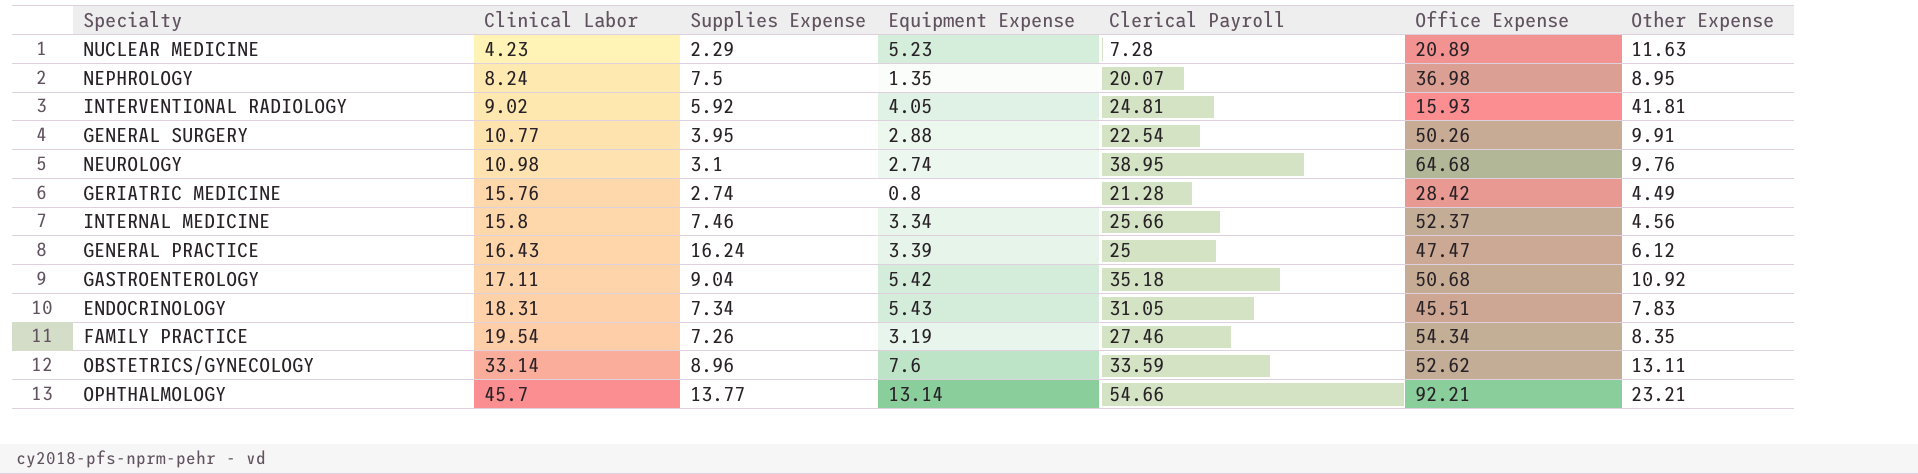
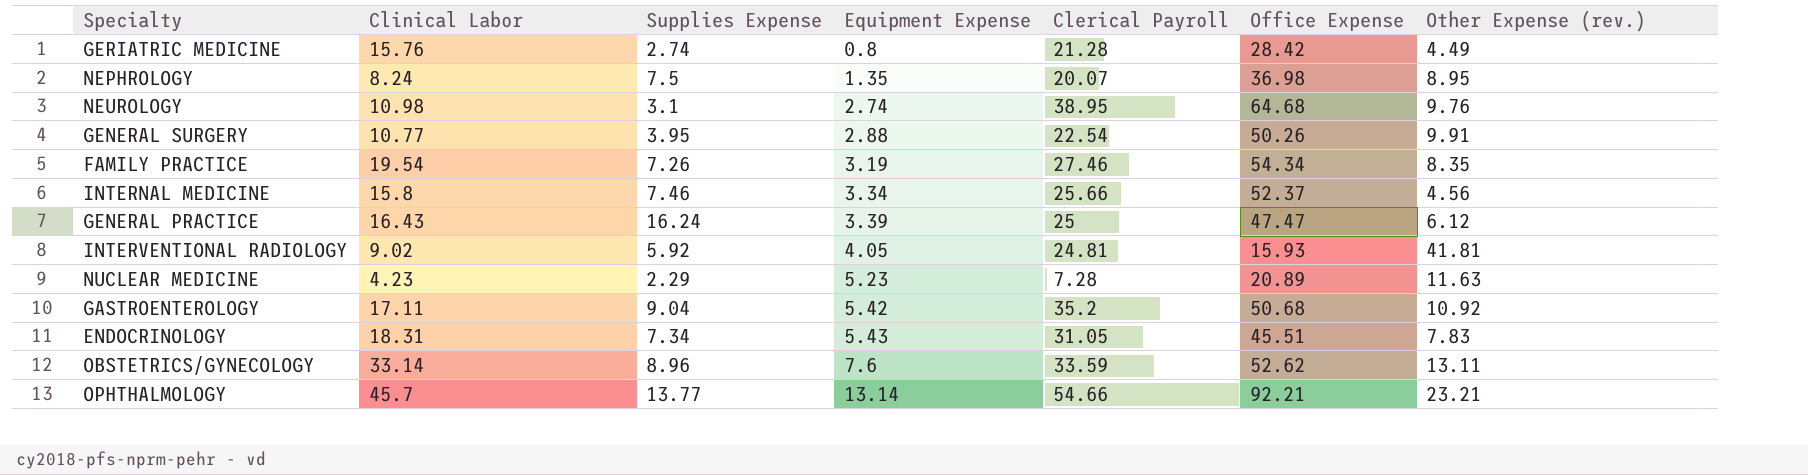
row order: Clinical Labor ascending -> Equipment Expense ascending
column name: Other Expense -> Other Expense (rev.)
GASTROENTEROLOGY | Clerical Payroll: 35.18 -> 35.2

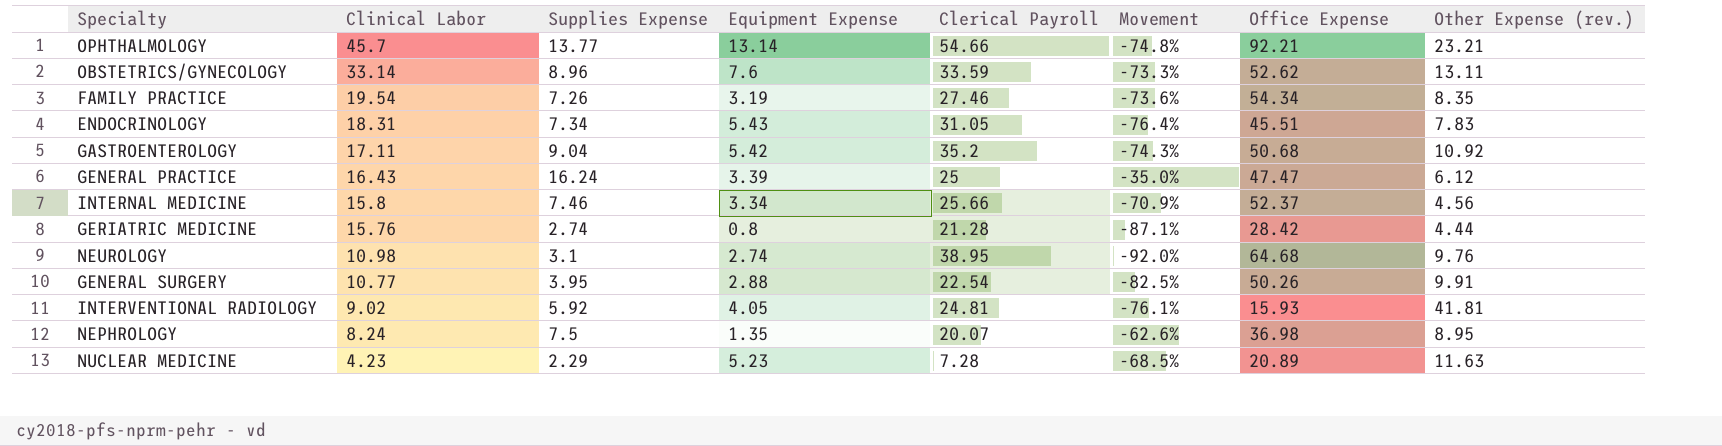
row order: Equipment Expense ascending -> Clinical Labor descending
column Movement | formula: none -> ([Supplies Expense] - [Clerical Payroll]) / [Clerical Payroll]
GERIATRIC MEDICINE | Other Expense (rev.): 4.49 -> 4.44

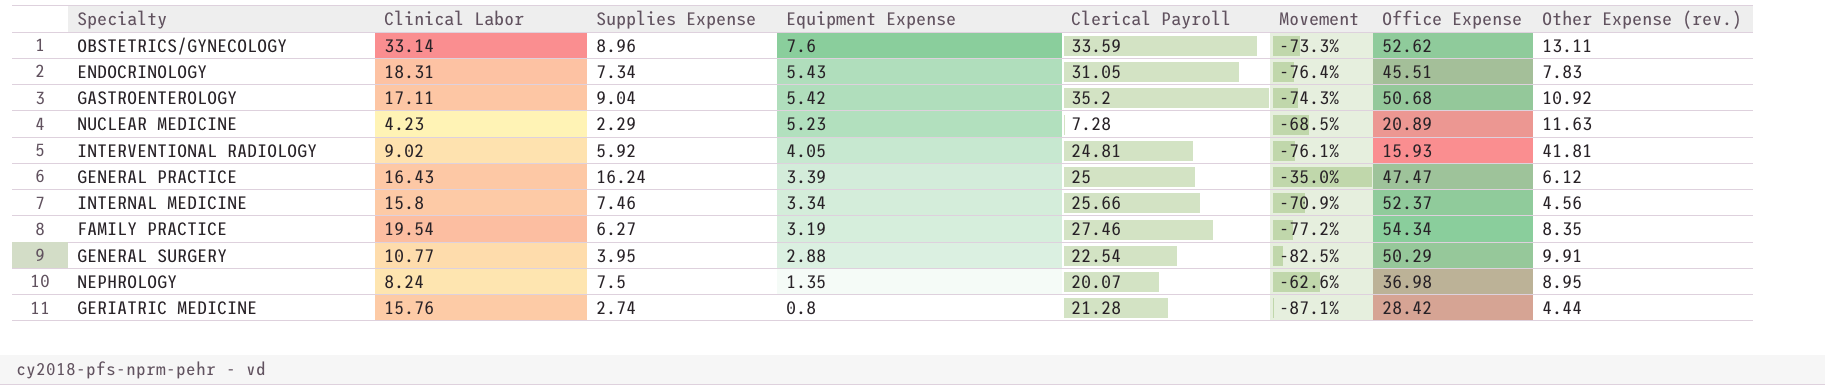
row order: Clinical Labor descending -> Equipment Expense descending
row OPHTHALMOLOGY: 45.7 | 13.77 | 13.14 | 54.66 | -74.8% | 92.21 | 23.21 -> none
row NEUROLOGY: 10.98 | 3.1 | 2.74 | 38.95 | -92.0% | 64.68 | 9.76 -> none
FAMILY PRACTICE | Supplies Expense: 7.26 -> 6.27
FAMILY PRACTICE | Movement: -73.6% -> -77.2%
GENERAL SURGERY | Office Expense: 50.26 -> 50.29

